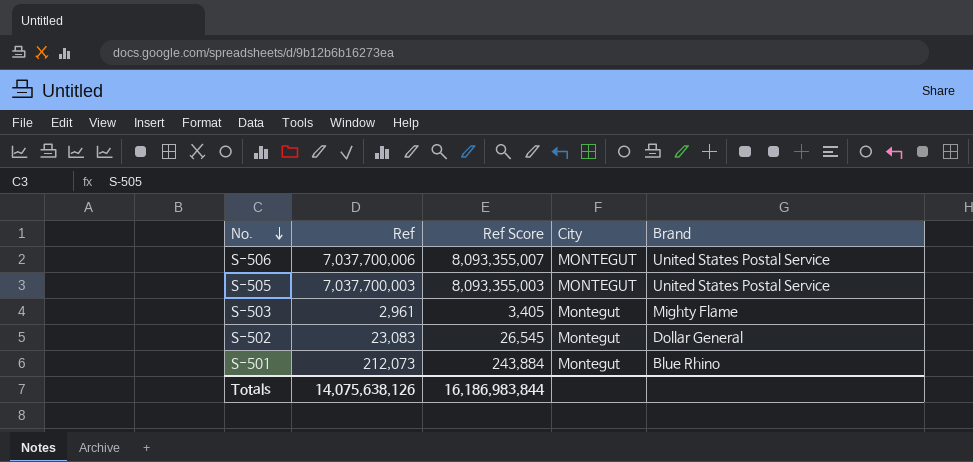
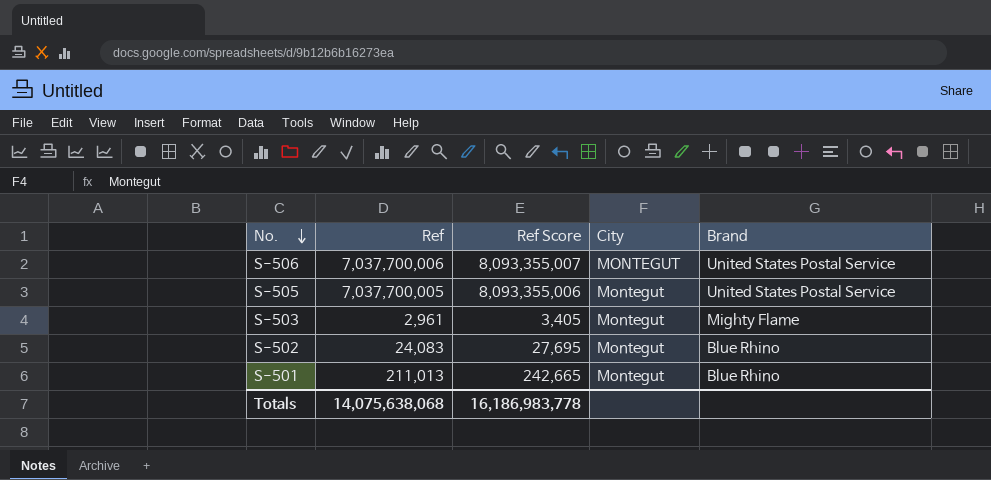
S-505 | Ref: 7,037,700,003 -> 7,037,700,005
S-505 | Ref Score: 8,093,355,003 -> 8,093,355,006
S-505 | City: MONTEGUT -> Montegut
S-502 | Ref: 23,083 -> 24,083
S-502 | Ref Score: 26,545 -> 27,695
S-502 | Brand: Dollar General -> Blue Rhino
S-501 | Ref: 212,073 -> 211,013
S-501 | Ref Score: 243,884 -> 242,665
Totals | Ref: 14,075,638,126 -> 14,075,638,068
Totals | Ref Score: 16,186,983,844 -> 16,186,983,778

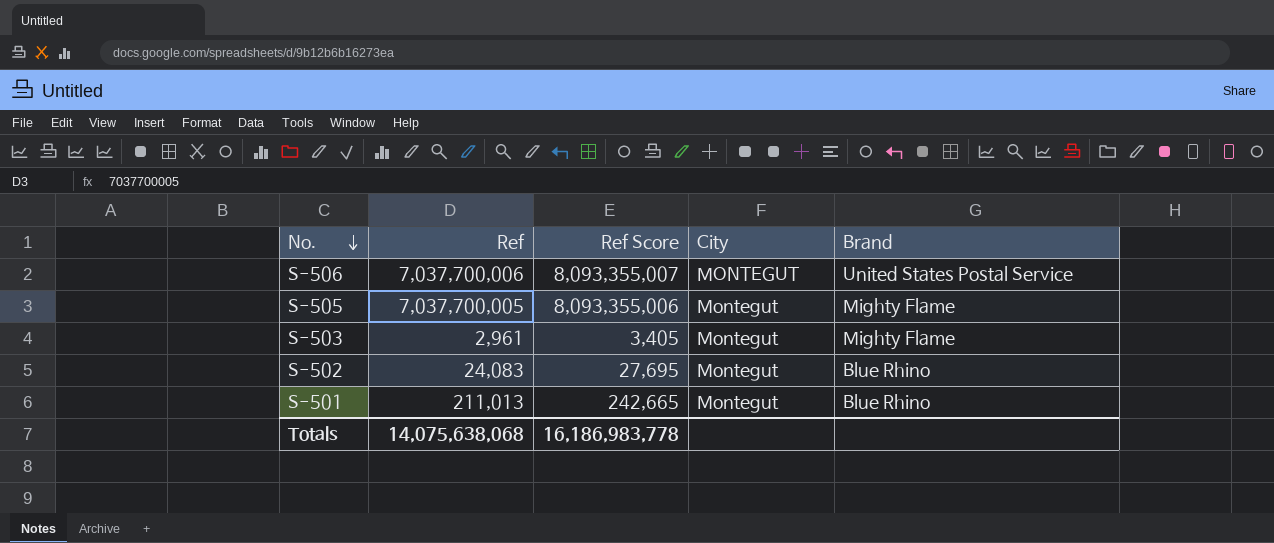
S-505 | Brand: United States Postal Service -> Mighty Flame

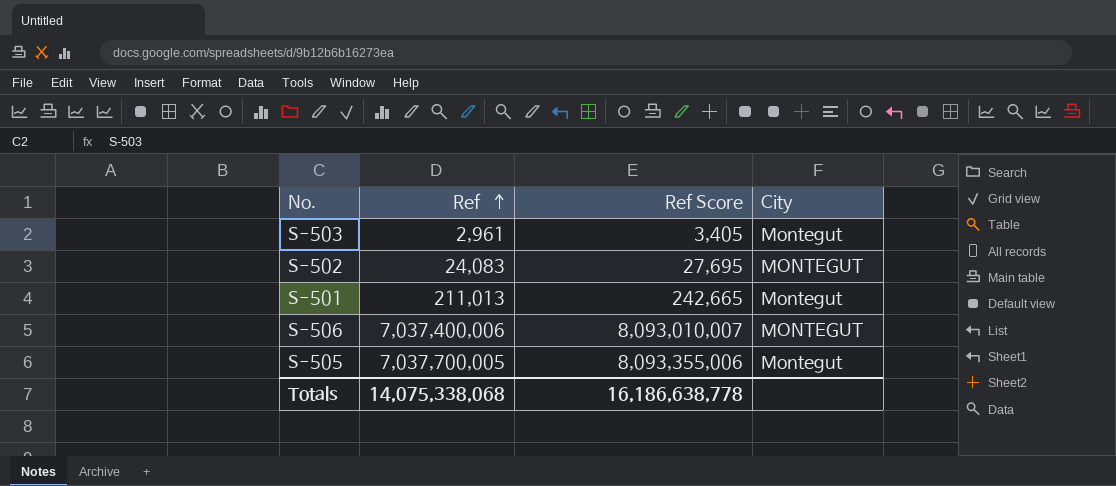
row order: No. descending -> Ref ascending
column Brand | position: 5 -> none
S-502 | City: Montegut -> MONTEGUT
S-506 | Ref: 7,037,700,006 -> 7,037,400,006
S-506 | Ref Score: 8,093,355,007 -> 8,093,010,007
Totals | Ref: 14,075,638,068 -> 14,075,338,068
Totals | Ref Score: 16,186,983,778 -> 16,186,638,778

